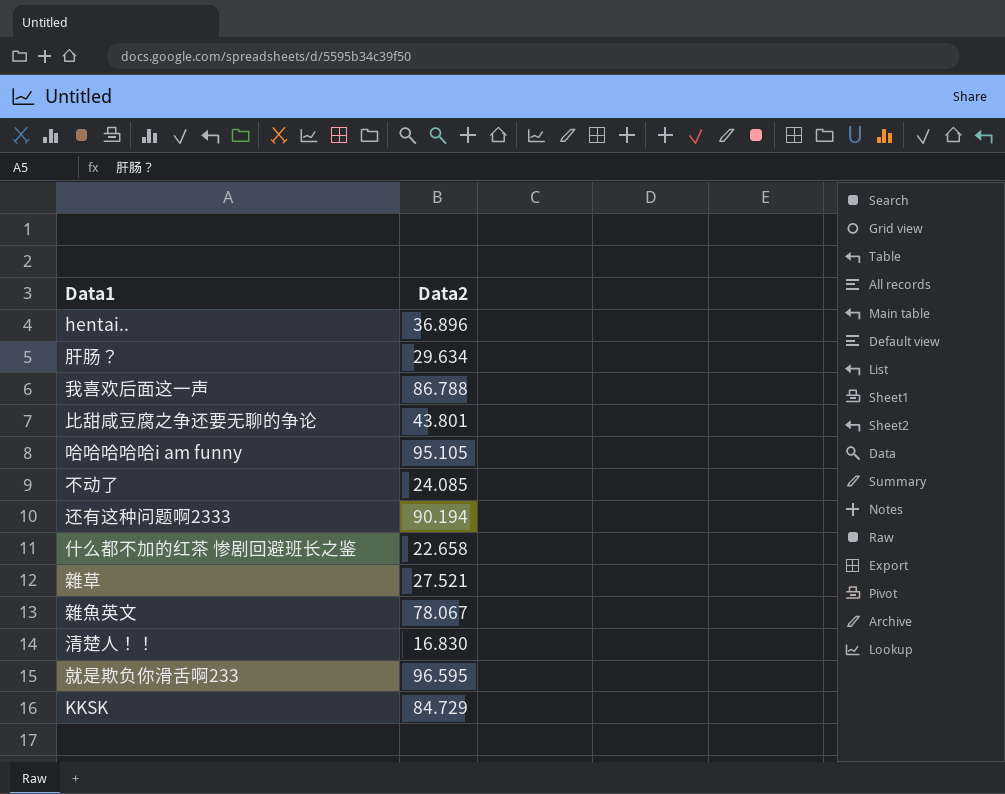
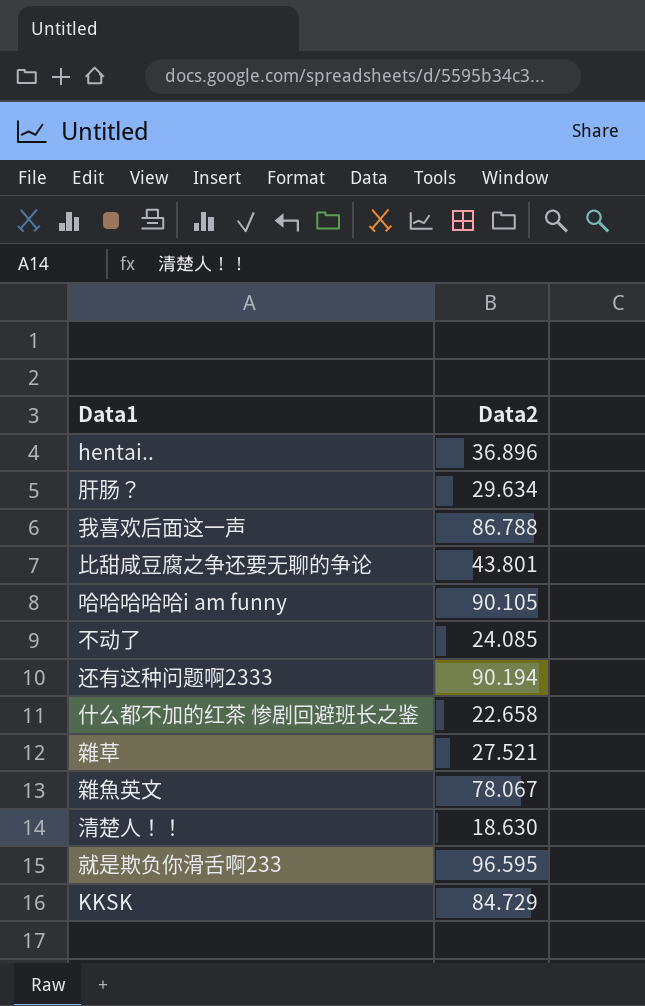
哈哈哈哈哈i am funny | Data2: 95.105 -> 90.105
清楚人！！ | Data2: 16.830 -> 18.630

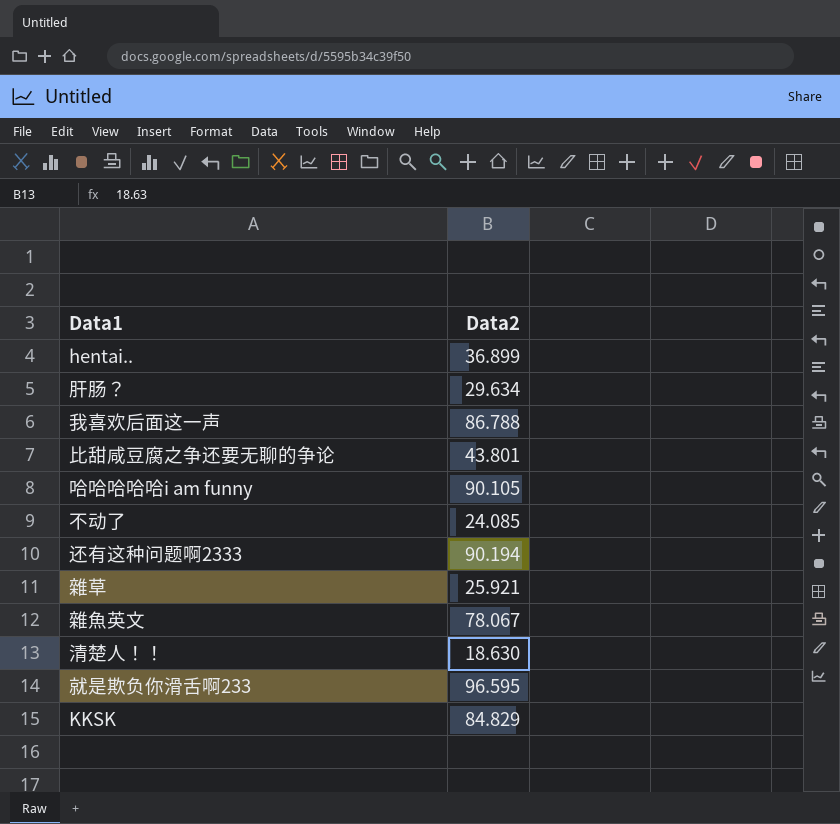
row 什么都不加的红茶 惨剧回避班长之鉴: 22.658 -> none
hentai.. | Data2: 36.896 -> 36.899
雜草 | Data2: 27.521 -> 25.921
KKSK | Data2: 84.729 -> 84.829

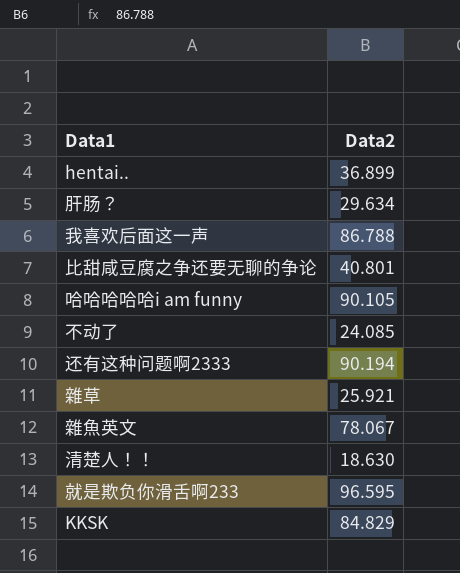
比甜咸豆腐之争还要无聊的争论 | Data2: 43.801 -> 40.801

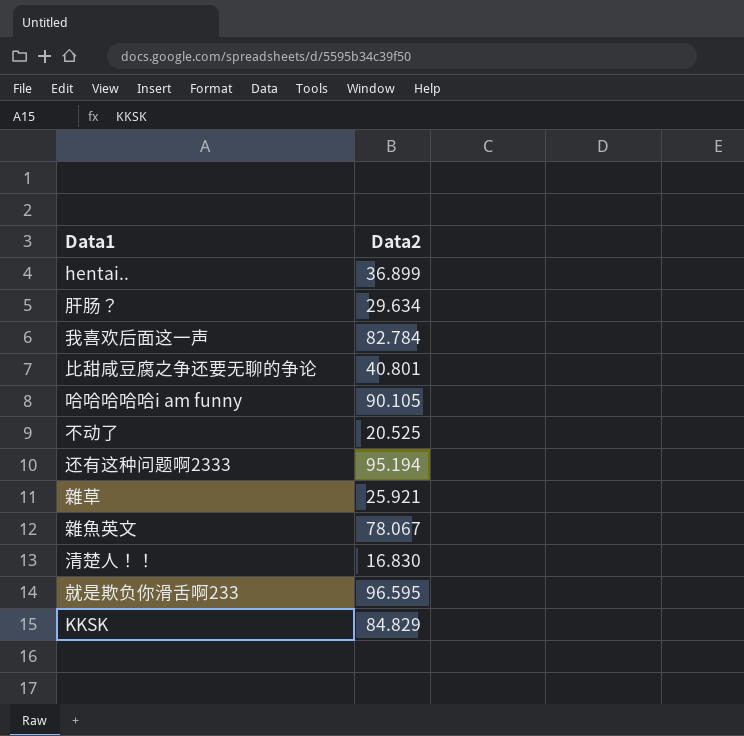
我喜欢后面这一声 | Data2: 86.788 -> 82.784
不动了 | Data2: 24.085 -> 20.525
还有这种问题啊2333 | Data2: 90.194 -> 95.194
清楚人！！ | Data2: 18.630 -> 16.830

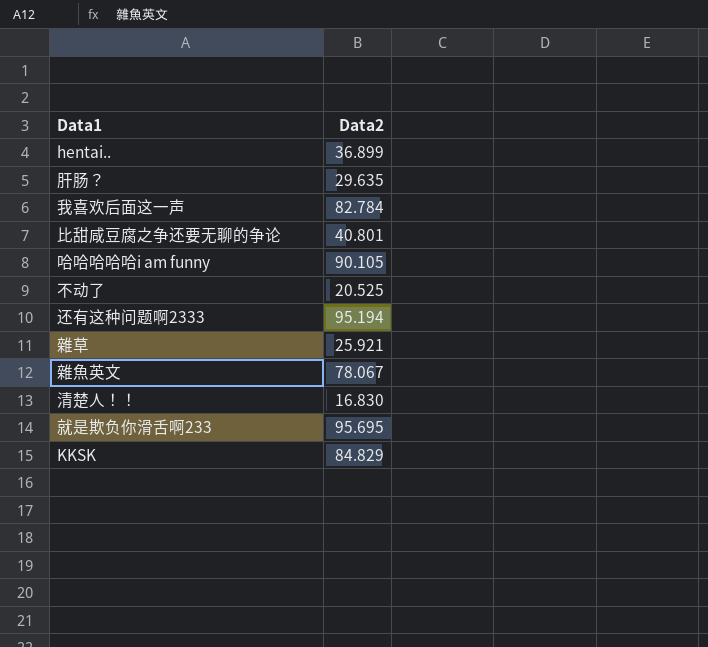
肝肠？ | Data2: 29.634 -> 29.635
就是欺负你滑舌啊233 | Data2: 96.595 -> 95.695

